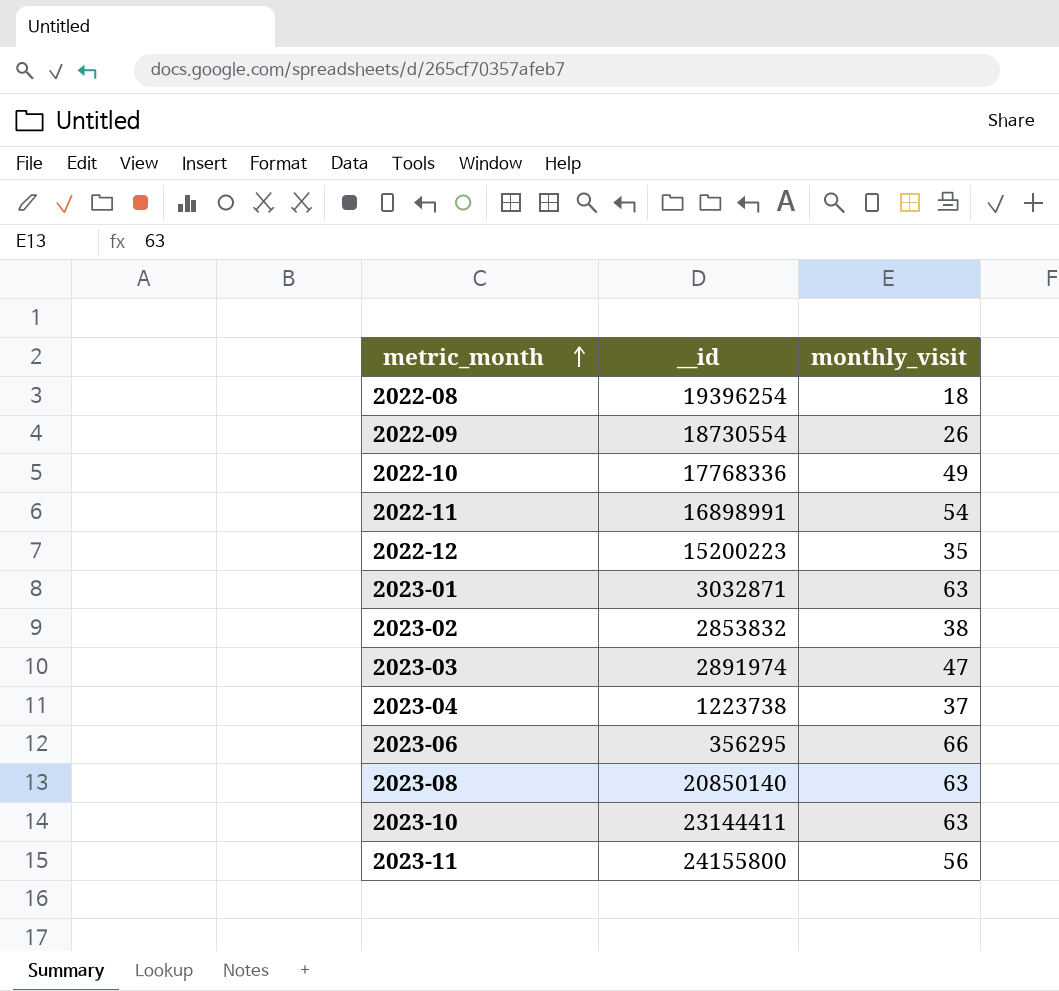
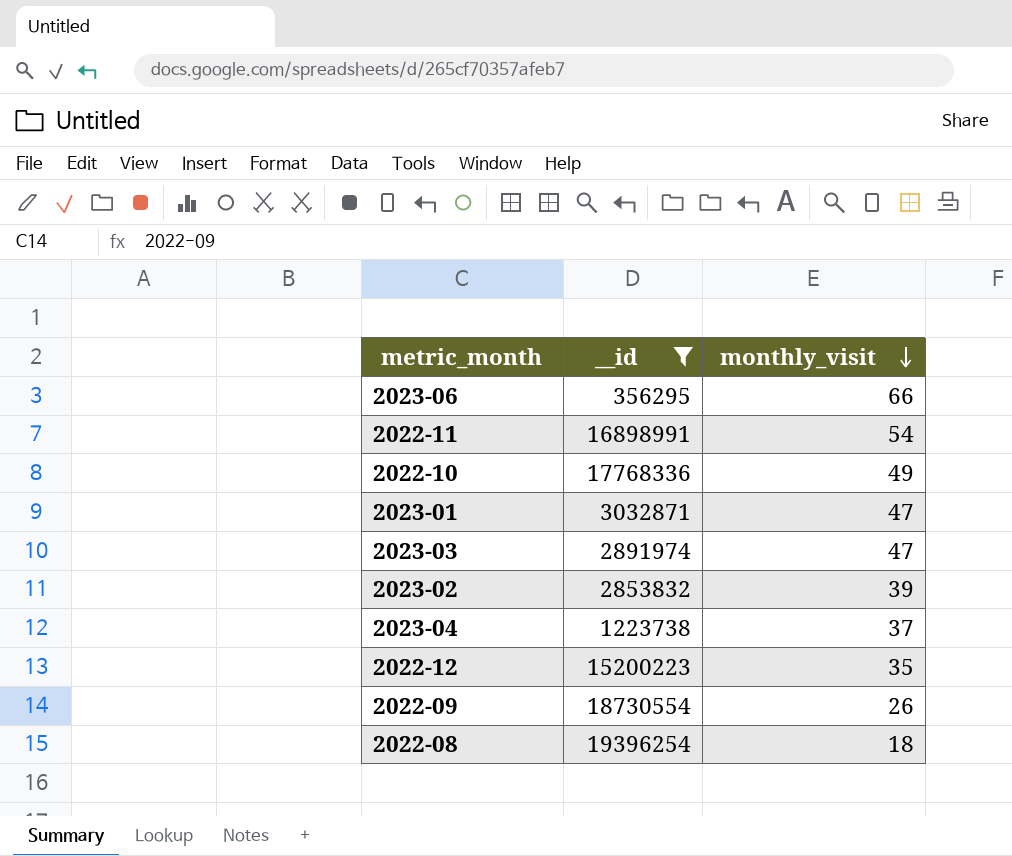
filter: none -> __id <= 19396254
row order: metric_month ascending -> monthly_visit descending
2023-01 | monthly_visit: 63 -> 47
2023-02 | monthly_visit: 38 -> 39

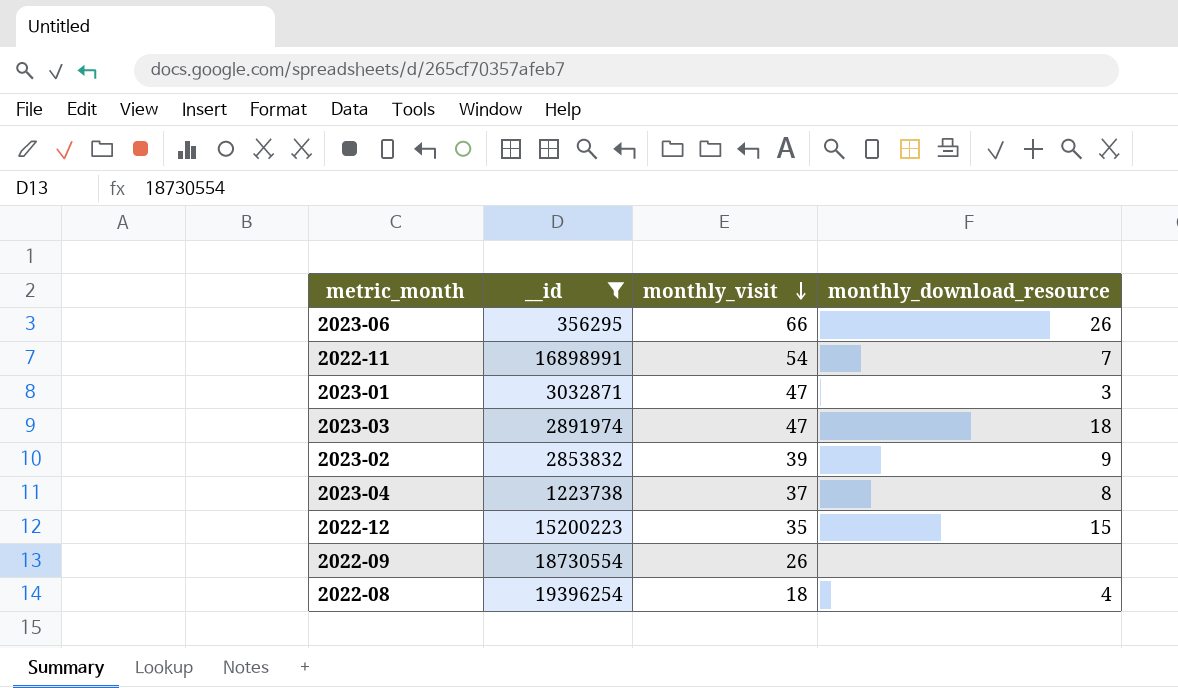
column monthly_download_resource | position: none -> 4
row 2022-10: 17768336 | 49 -> none

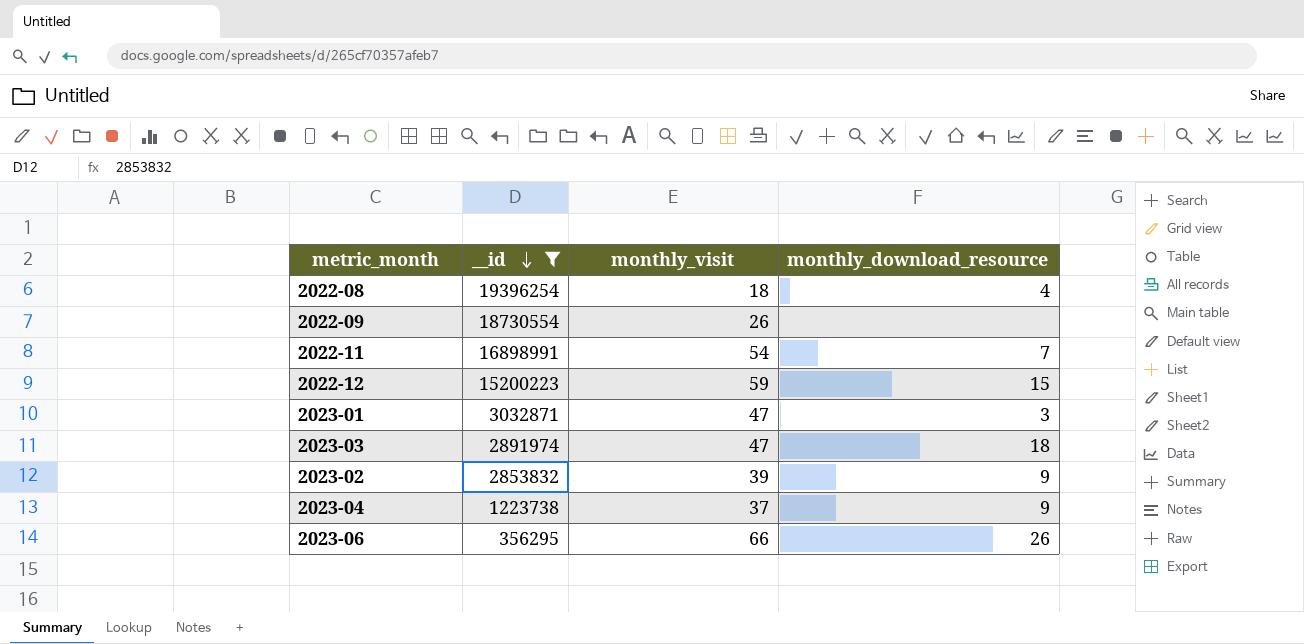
row order: monthly_visit descending -> __id descending
2022-12 | monthly_visit: 35 -> 59
2023-04 | monthly_download_resource: 8 -> 9

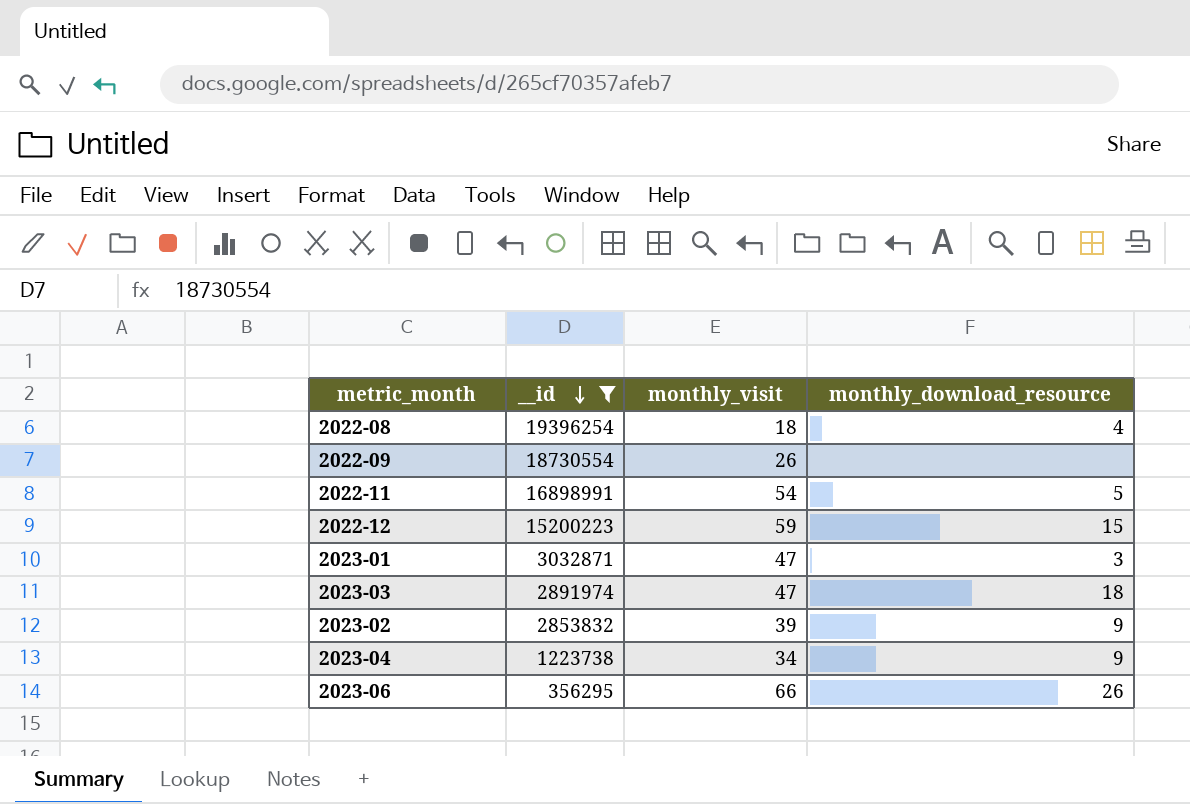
2022-11 | monthly_download_resource: 7 -> 5
2023-04 | monthly_visit: 37 -> 34

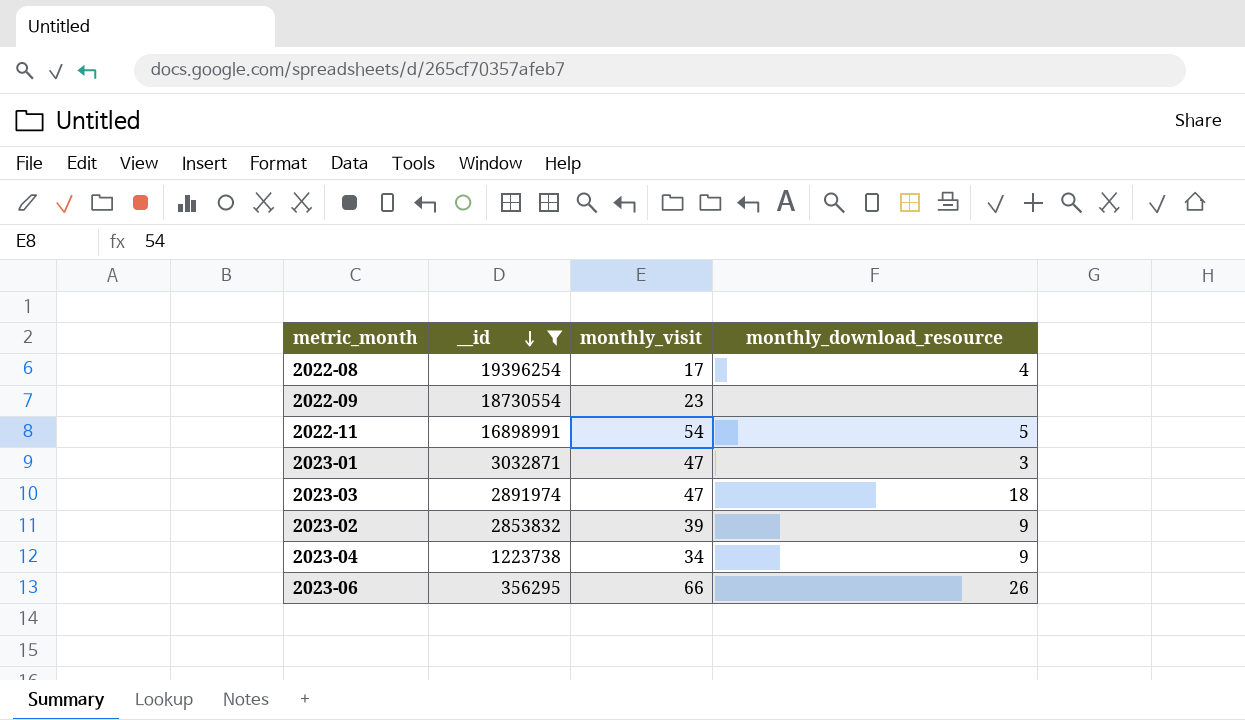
row 2022-12: 15200223 | 59 | 15 -> none
2022-08 | monthly_visit: 18 -> 17
2022-09 | monthly_visit: 26 -> 23

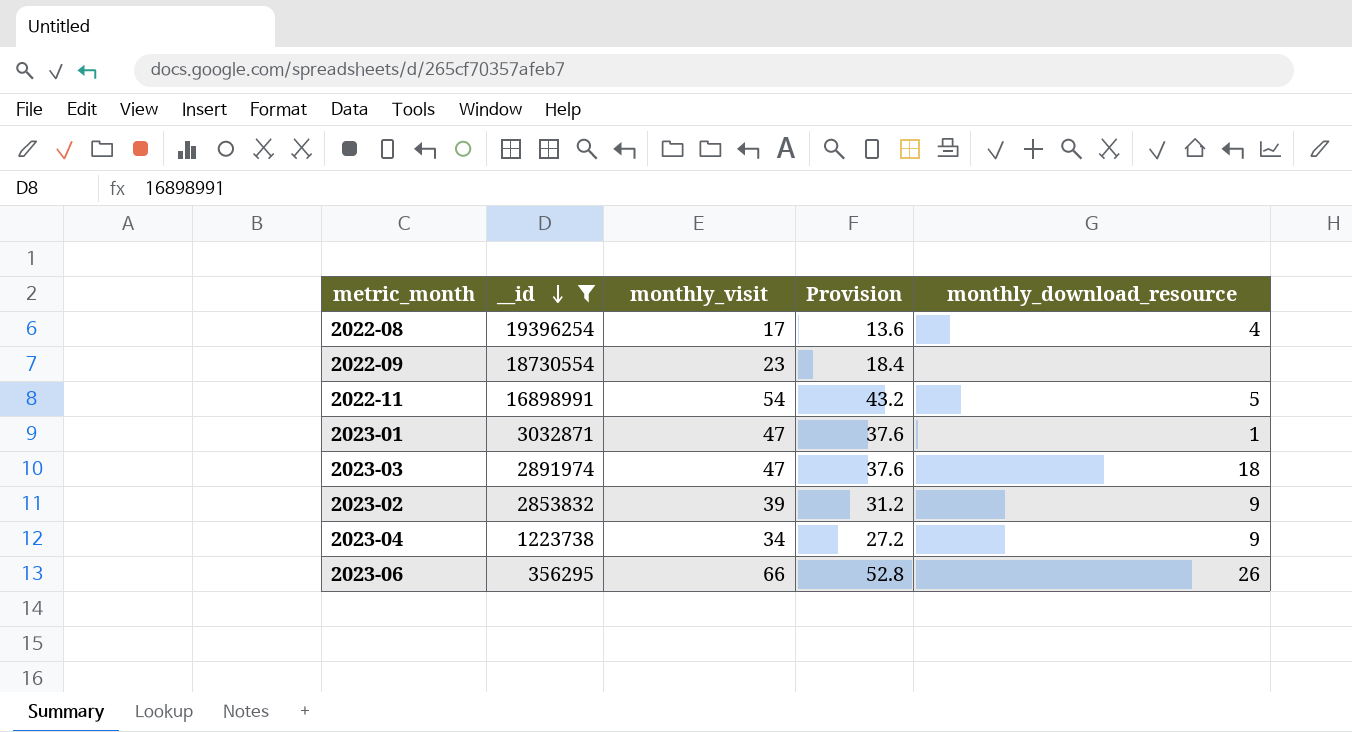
column Provision | formula: none -> [monthly_visit] * 0.8
2023-01 | monthly_download_resource: 3 -> 1

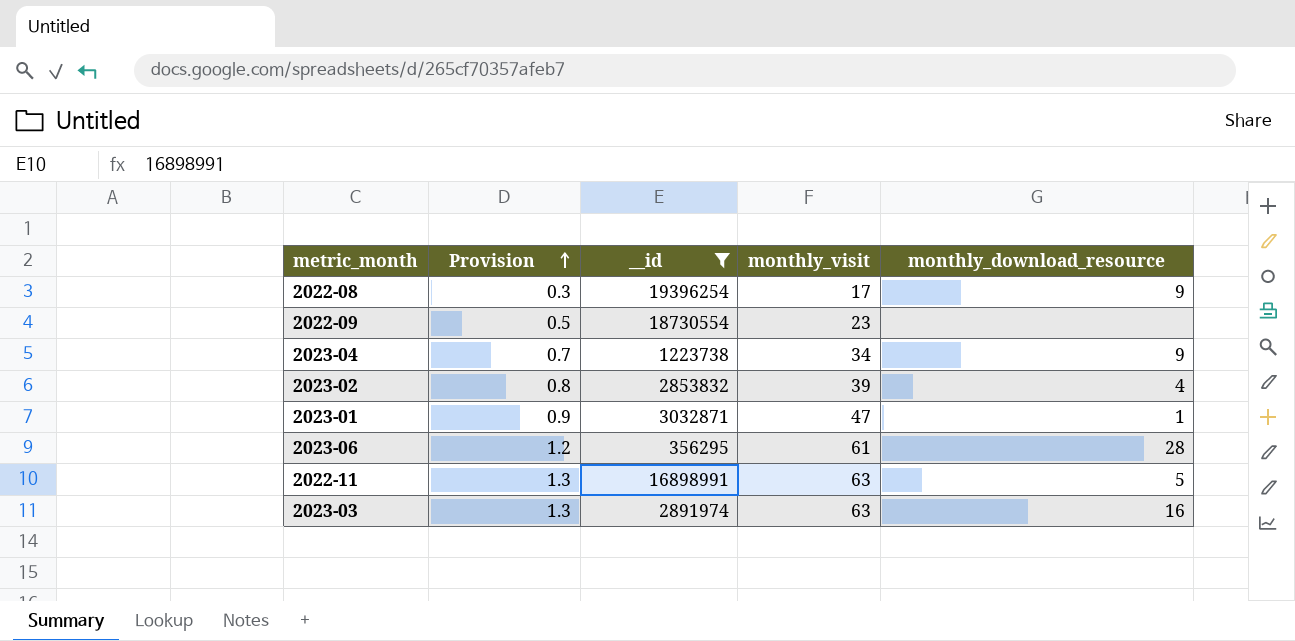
row order: __id descending -> Provision ascending
column Provision | formula: [monthly_visit] * 0.8 -> [monthly_visit] * 0.02
column Provision | position: 4 -> 2
2022-08 | monthly_download_resource: 4 -> 9
2023-02 | monthly_download_resource: 9 -> 4
2023-06 | monthly_visit: 66 -> 61
2023-06 | monthly_download_resource: 26 -> 28
2022-11 | monthly_visit: 54 -> 63
2023-03 | monthly_visit: 47 -> 63
2023-03 | monthly_download_resource: 18 -> 16

